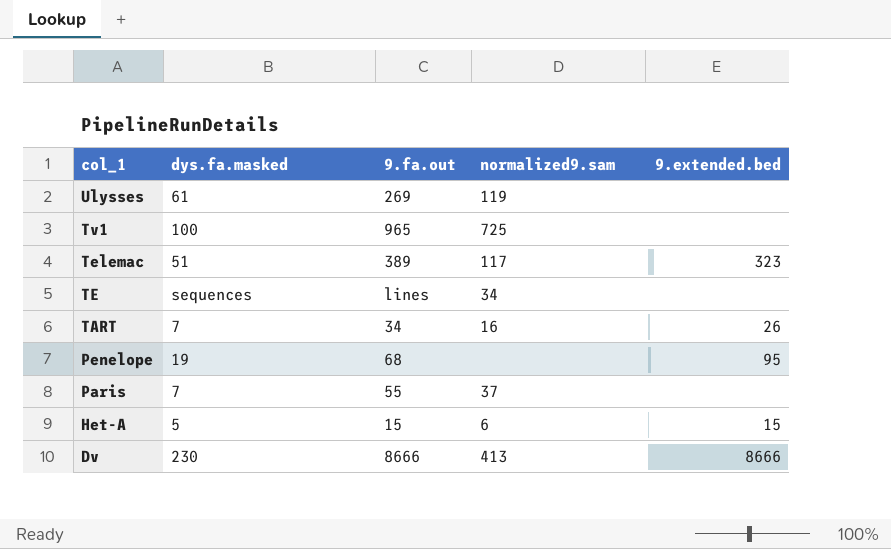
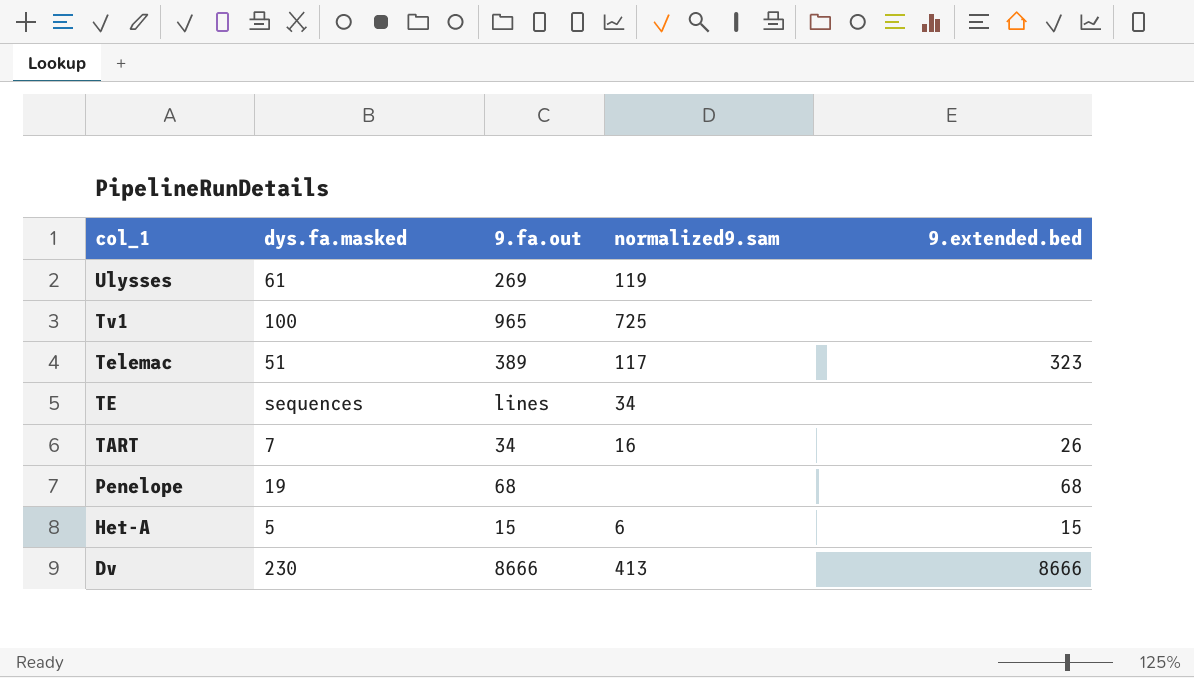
row Paris: 7 | 55 | 37 | none -> none
Penelope | 9.extended.bed: 95 -> 68

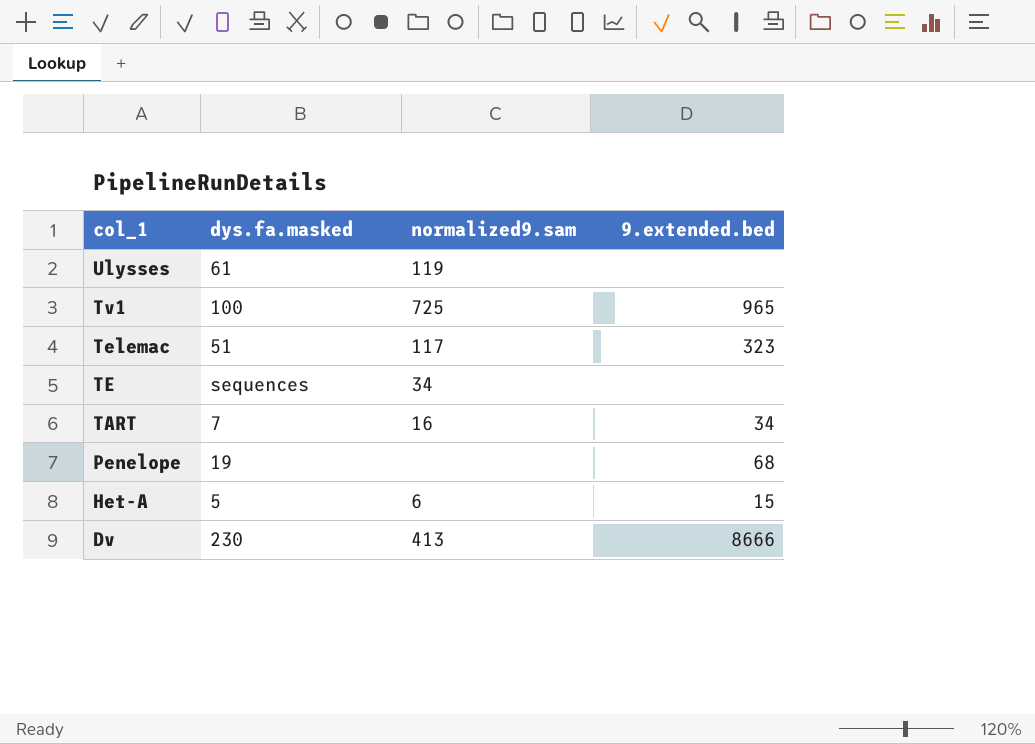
column 9.fa.out | position: 3 -> none
Tv1 | 9.extended.bed: none -> 965
TART | 9.extended.bed: 26 -> 34

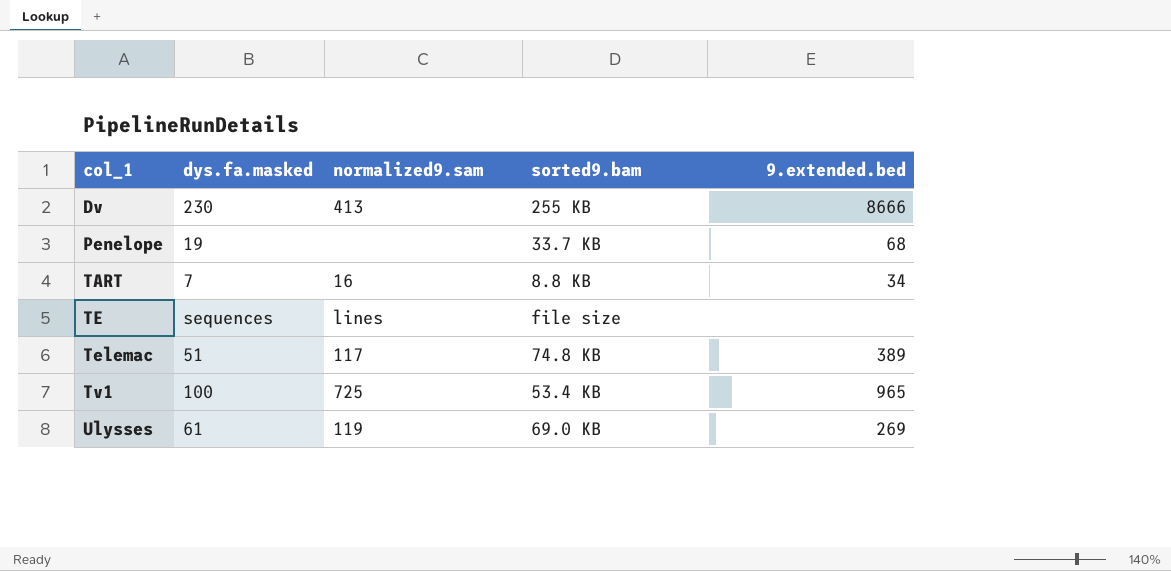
row order: col_1 descending -> col_1 ascending
column sorted9.bam | position: none -> 4
row Het-A: 5 | 6 | 15 -> none
TE | normalized9.sam: 34 -> lines
Telemac | 9.extended.bed: 323 -> 389
Ulysses | 9.extended.bed: none -> 269

